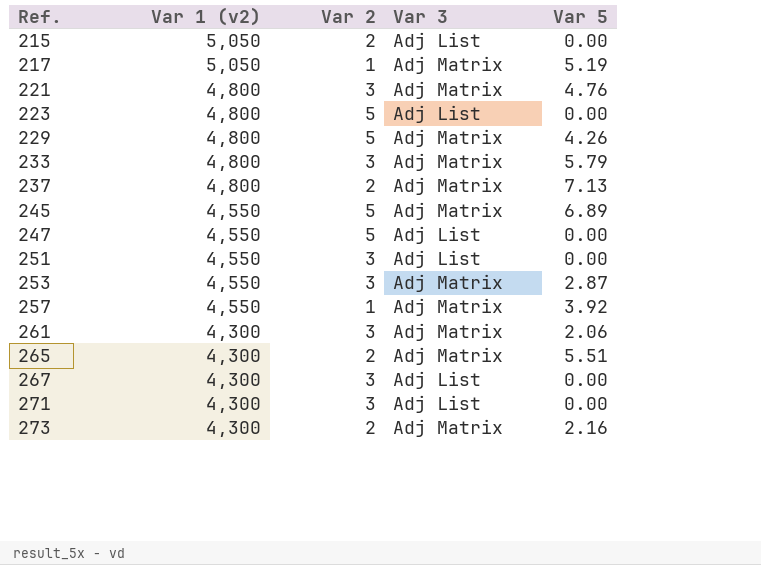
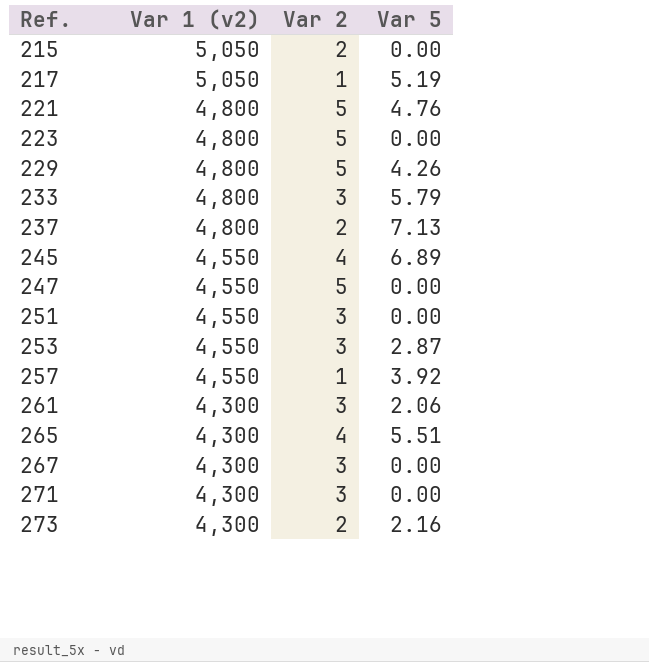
column Var 3 | position: 4 -> none
221 | Var 2: 3 -> 5
245 | Var 2: 5 -> 4
265 | Var 2: 2 -> 4

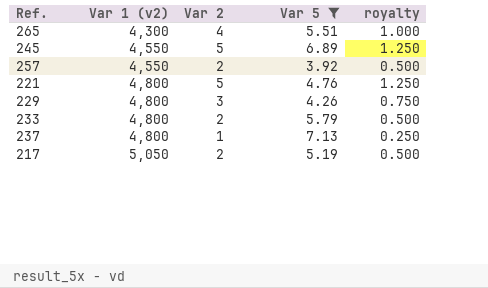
filter: none -> Var 5 >= 3.92
row order: Ref. ascending -> Var 1 (v2) ascending
column royalty | formula: none -> [Var 2] * 0.25
245 | Var 2: 4 -> 5
257 | Var 2: 1 -> 2
229 | Var 2: 5 -> 3
233 | Var 2: 3 -> 2
237 | Var 2: 2 -> 1
217 | Var 2: 1 -> 2

